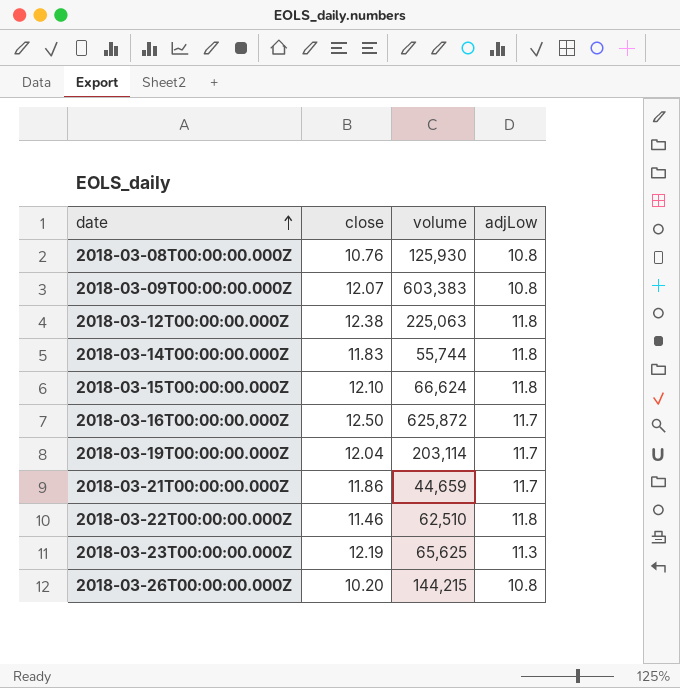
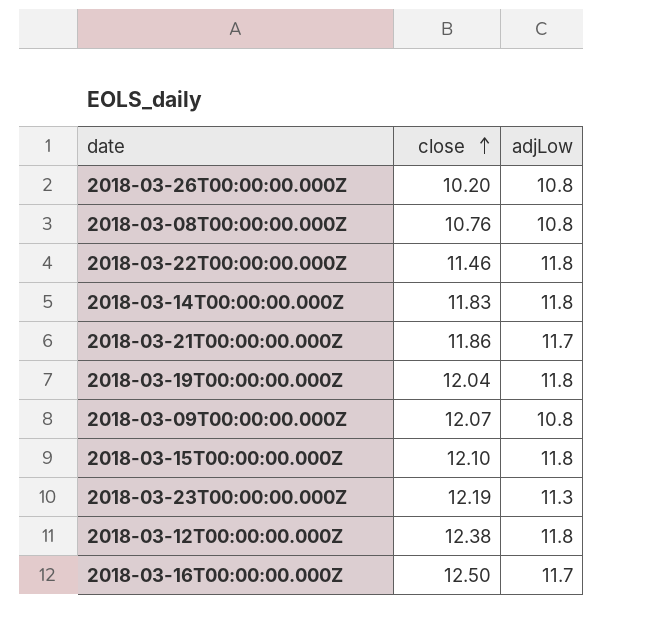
row order: date ascending -> close ascending
column volume | position: 3 -> none
2018-03-19T00:00:00.000Z | adjLow: 11.7 -> 11.8

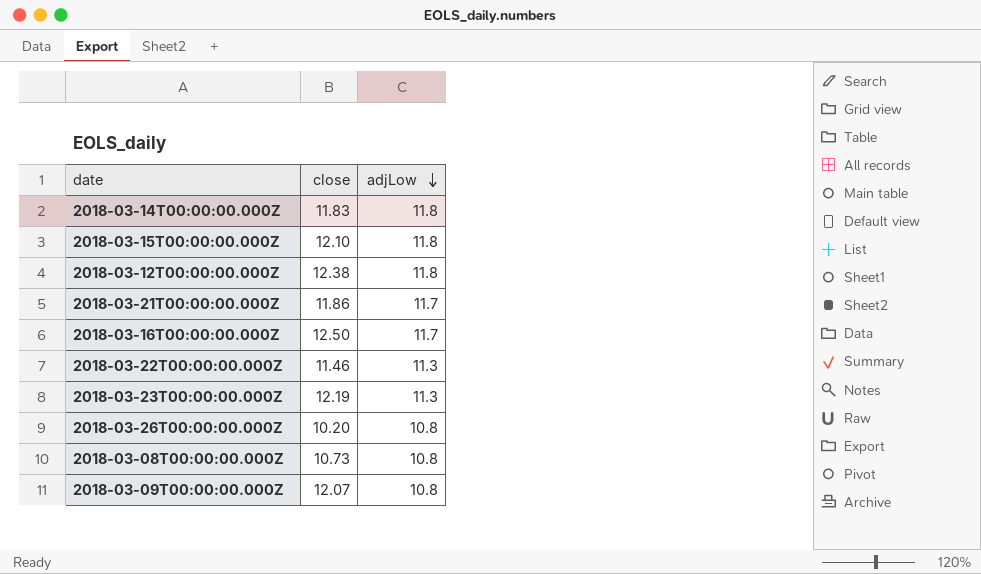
row order: close ascending -> adjLow descending
row 2018-03-19T00:00:00.000Z: 12.04 | 11.8 -> none
2018-03-22T00:00:00.000Z | adjLow: 11.8 -> 11.3
2018-03-08T00:00:00.000Z | close: 10.76 -> 10.73

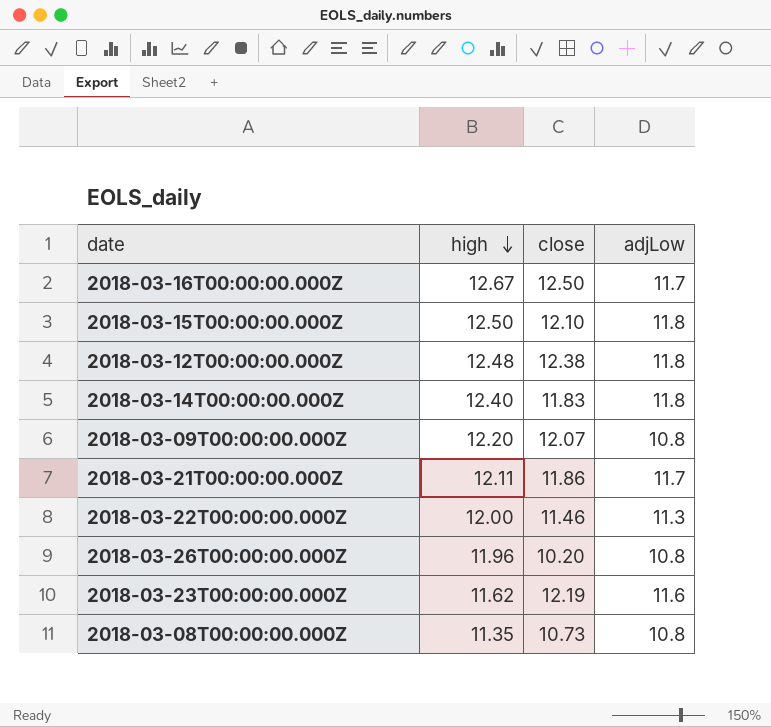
row order: adjLow descending -> high descending
column high | position: none -> 2
2018-03-23T00:00:00.000Z | adjLow: 11.3 -> 11.6

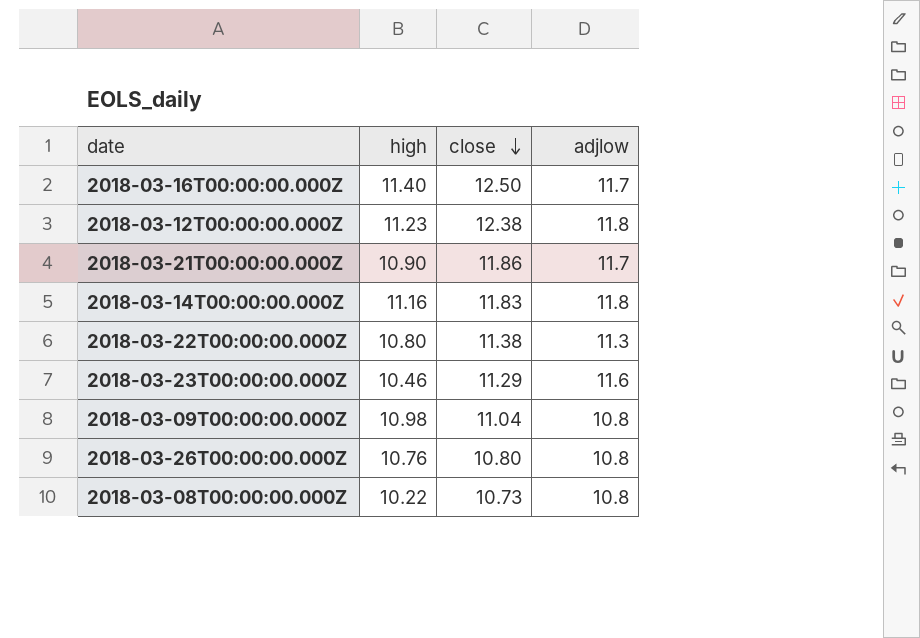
row order: high descending -> close descending
column name: adjLow -> adjlow
row 2018-03-15T00:00:00.000Z: 12.50 | 12.10 | 11.8 -> none
2018-03-16T00:00:00.000Z | high: 12.67 -> 11.40
2018-03-12T00:00:00.000Z | high: 12.48 -> 11.23
2018-03-21T00:00:00.000Z | high: 12.11 -> 10.90
2018-03-14T00:00:00.000Z | high: 12.40 -> 11.16
2018-03-22T00:00:00.000Z | high: 12.00 -> 10.80
2018-03-22T00:00:00.000Z | close: 11.46 -> 11.38
2018-03-23T00:00:00.000Z | high: 11.62 -> 10.46
2018-03-23T00:00:00.000Z | close: 12.19 -> 11.29
2018-03-09T00:00:00.000Z | high: 12.20 -> 10.98
2018-03-09T00:00:00.000Z | close: 12.07 -> 11.04
2018-03-26T00:00:00.000Z | high: 11.96 -> 10.76
2018-03-26T00:00:00.000Z | close: 10.20 -> 10.80
2018-03-08T00:00:00.000Z | high: 11.35 -> 10.22

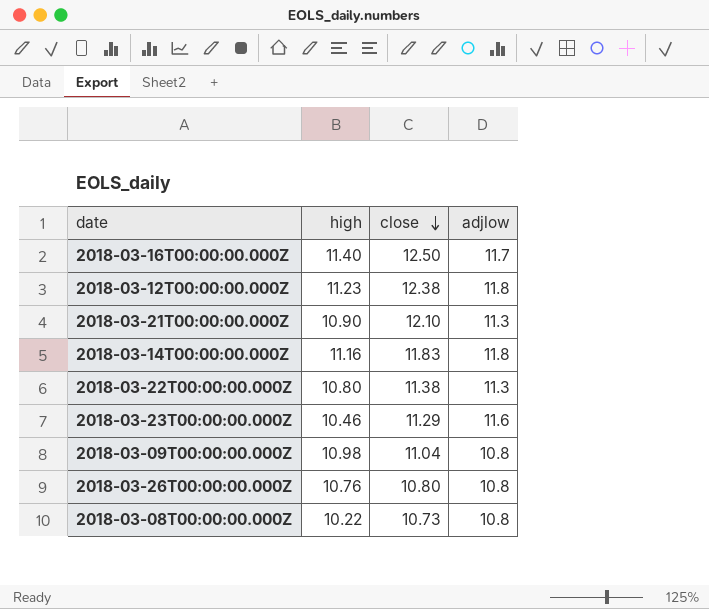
2018-03-21T00:00:00.000Z | close: 11.86 -> 12.10
2018-03-21T00:00:00.000Z | adjlow: 11.7 -> 11.3

